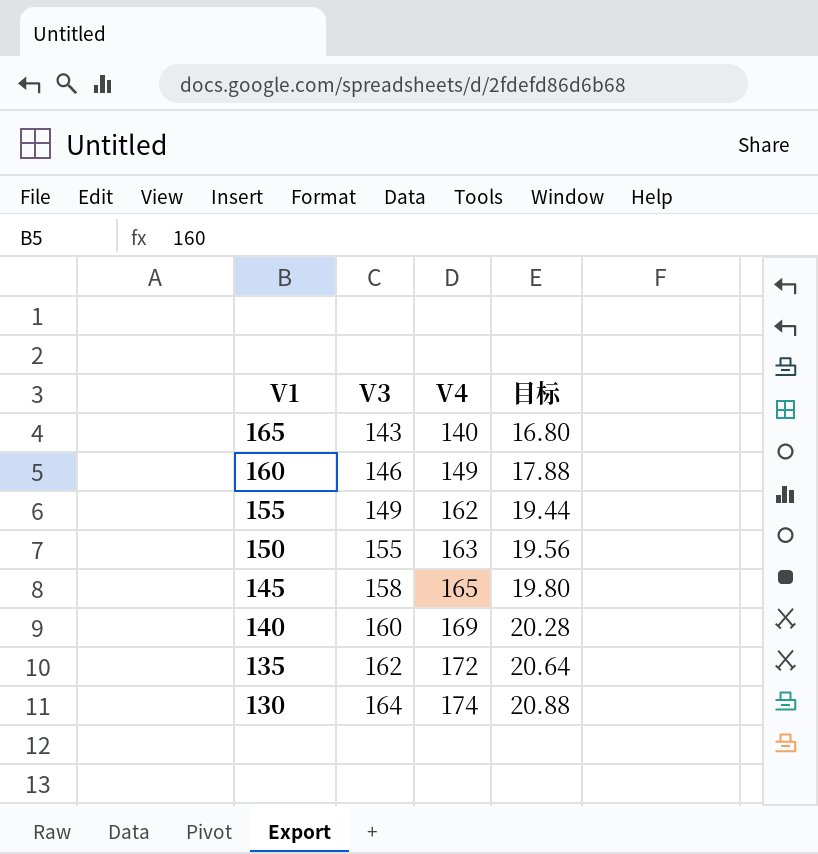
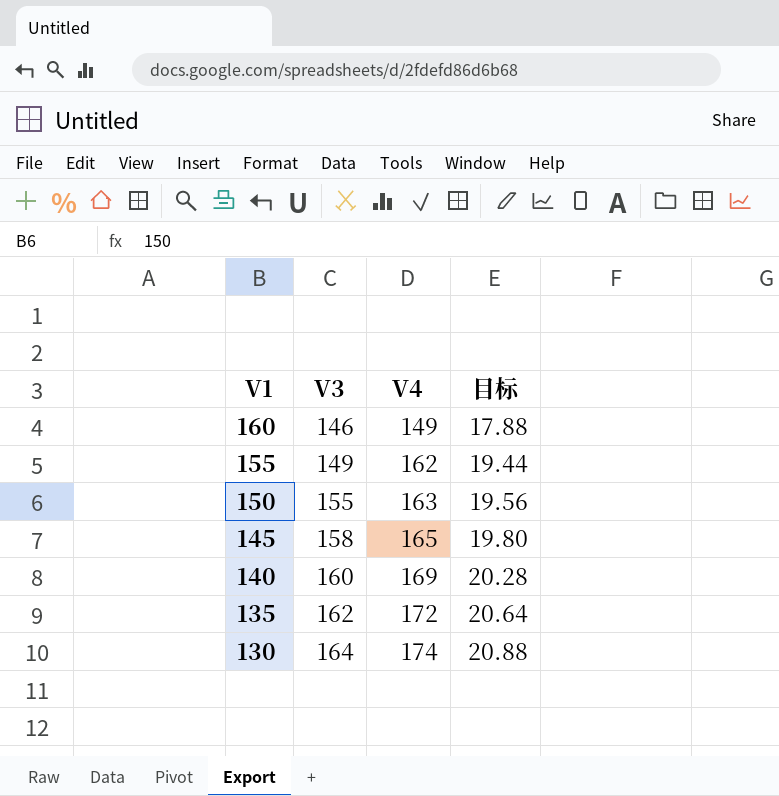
row 165: 143 | 140 | 16.80 -> none

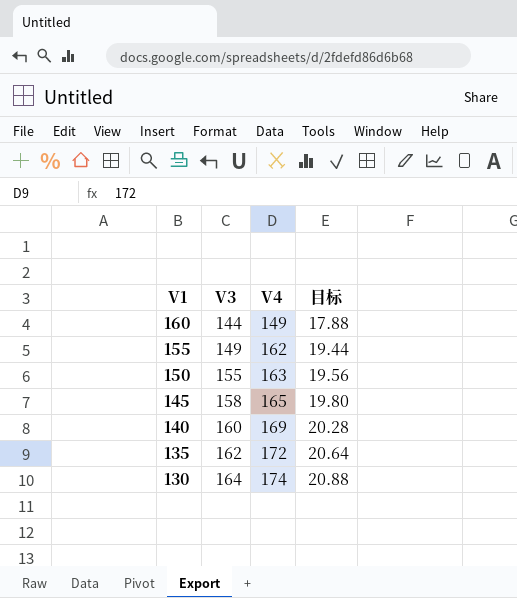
160 | V3: 146 -> 144

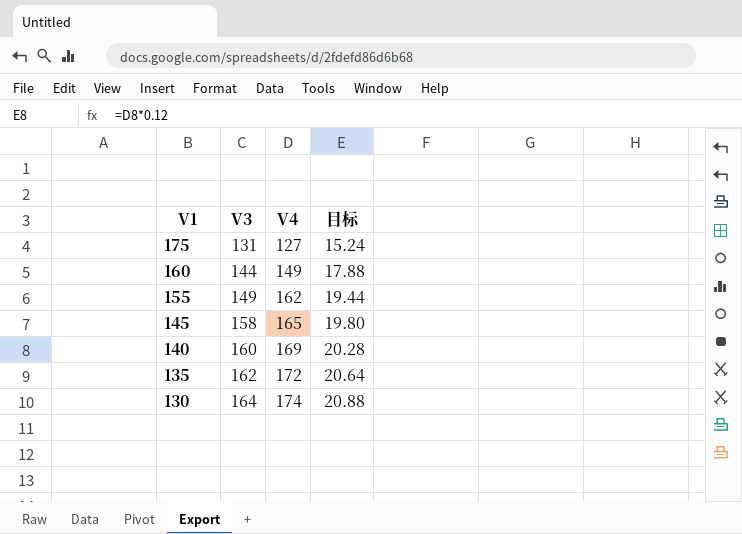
row 150: 155 | 163 | 19.56 -> none
row 175: none -> 131 | 127 | 15.24

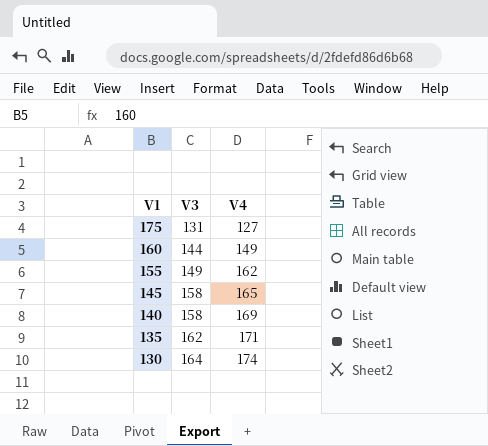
column 目标 | formula: [V4] * 0.12 -> none
140 | V3: 160 -> 158
135 | V4: 172 -> 171

